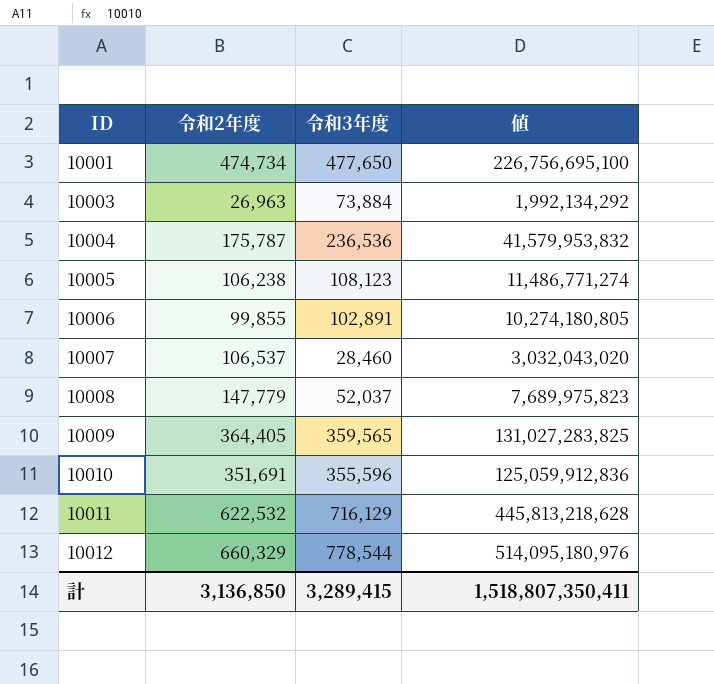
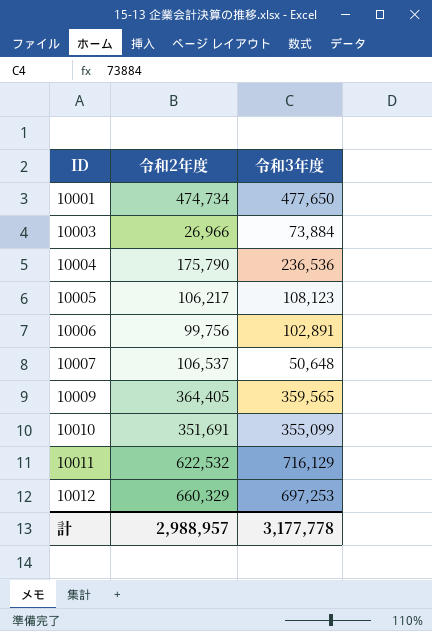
column 値 | formula: [令和2年度] * [令和3年度] -> none
row 10008: 147,779 | 52,037 | 7,689,975,823 -> none
10003 | 令和2年度: 26,963 -> 26,966
10004 | 令和2年度: 175,787 -> 175,790
10005 | 令和2年度: 106,238 -> 106,217
10006 | 令和2年度: 99,855 -> 99,756
10007 | 令和3年度: 28,460 -> 50,648
10010 | 令和3年度: 355,596 -> 355,099
10012 | 令和3年度: 778,544 -> 697,253
計 | 令和2年度: 3,136,850 -> 2,988,957
計 | 令和3年度: 3,289,415 -> 3,177,778

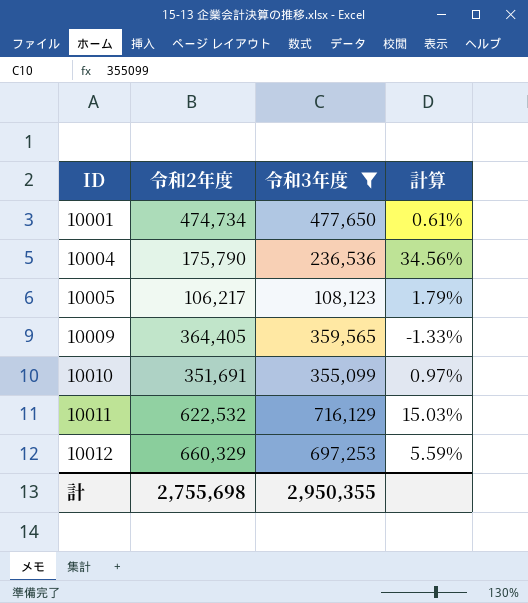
filter: none -> 令和3年度 >= 108,123
column 計算 | formula: none -> ([令和3年度] - [令和2年度]) / [令和2年度]
計 | 令和2年度: 2,988,957 -> 2,755,698
計 | 令和3年度: 3,177,778 -> 2,950,355

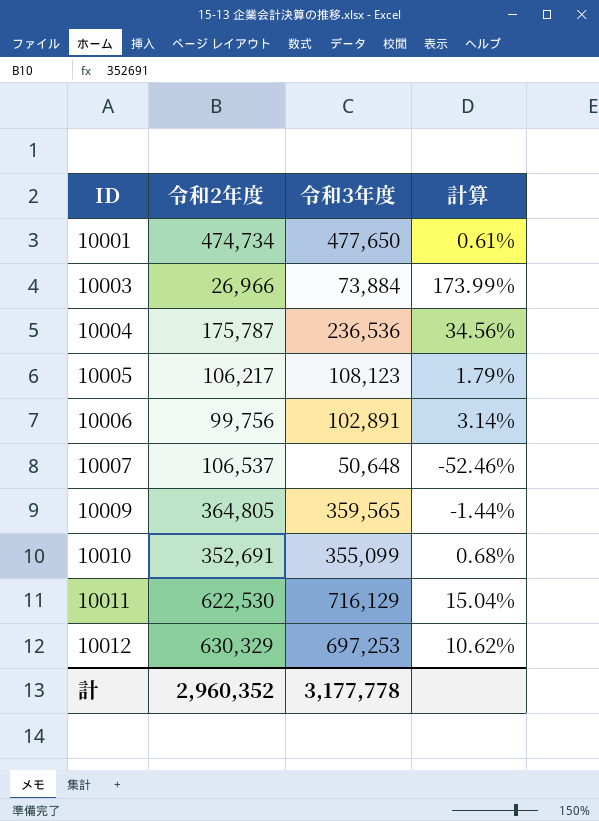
filter: 令和3年度 >= 108,123 -> none
10004 | 令和2年度: 175,790 -> 175,787
10009 | 令和2年度: 364,405 -> 364,805
10009 | 計算: -1.33% -> -1.44%
10010 | 令和2年度: 351,691 -> 352,691
10010 | 計算: 0.97% -> 0.68%
10011 | 令和2年度: 622,532 -> 622,530
10011 | 計算: 15.03% -> 15.04%
10012 | 令和2年度: 660,329 -> 630,329
10012 | 計算: 5.59% -> 10.62%
計 | 令和2年度: 2,755,698 -> 2,960,352
計 | 令和3年度: 2,950,355 -> 3,177,778

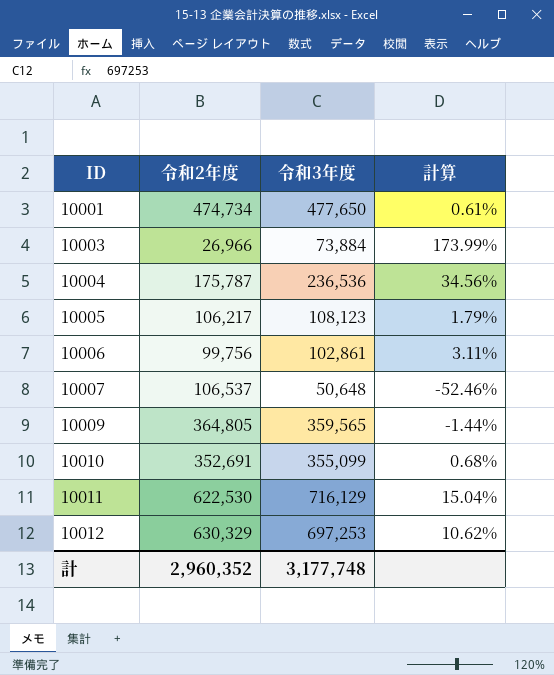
10006 | 令和3年度: 102,891 -> 102,861
10006 | 計算: 3.14% -> 3.11%
計 | 令和3年度: 3,177,778 -> 3,177,748

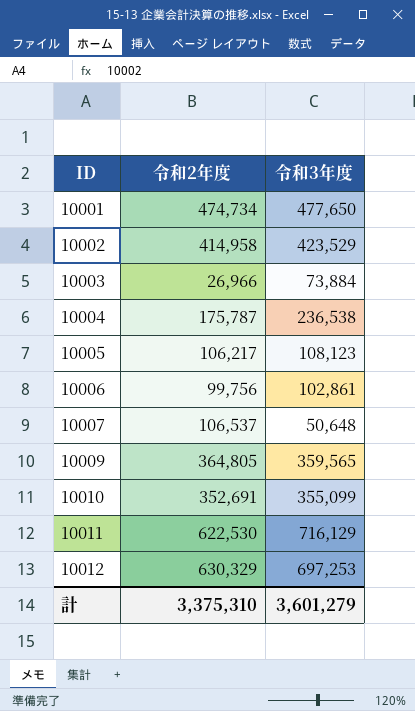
column 計算 | formula: ([令和3年度] - [令和2年度]) / [令和2年度] -> none
row 10002: none -> 414,958 | 423,529
10004 | 令和3年度: 236,536 -> 236,538
計 | 令和2年度: 2,960,352 -> 3,375,310
計 | 令和3年度: 3,177,748 -> 3,601,279

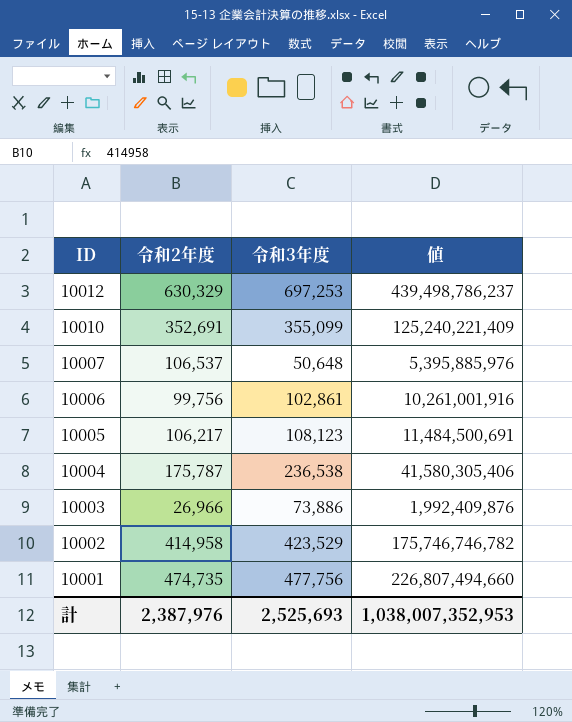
row order: ID ascending -> ID descending
column 値 | formula: none -> [令和2年度] * [令和3年度]
row 10009: 364,805 | 359,565 -> none
row 10011: 622,530 | 716,129 -> none
10003 | 令和3年度: 73,884 -> 73,886
10001 | 令和2年度: 474,734 -> 474,735
10001 | 令和3年度: 477,650 -> 477,756
計 | 令和2年度: 3,375,310 -> 2,387,976
計 | 令和3年度: 3,601,279 -> 2,525,693

